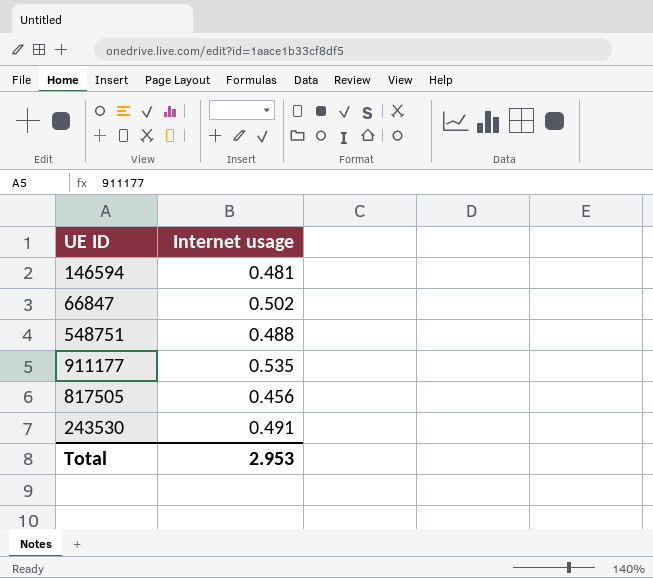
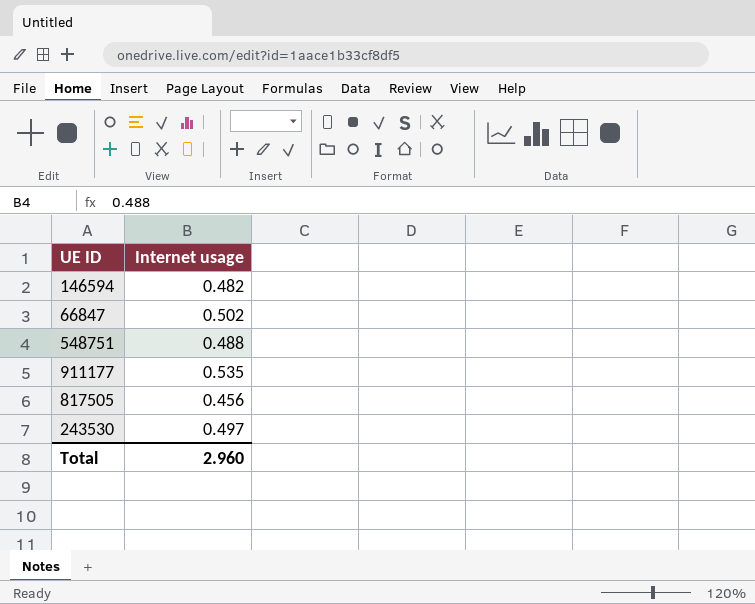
146594 | Internet usage: 0.481 -> 0.482
243530 | Internet usage: 0.491 -> 0.497
Total | Internet usage: 2.953 -> 2.960

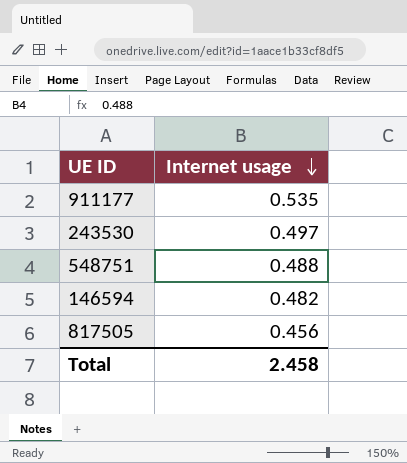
row order: none -> Internet usage descending
row 66847: 0.502 -> none
Total | Internet usage: 2.960 -> 2.458

